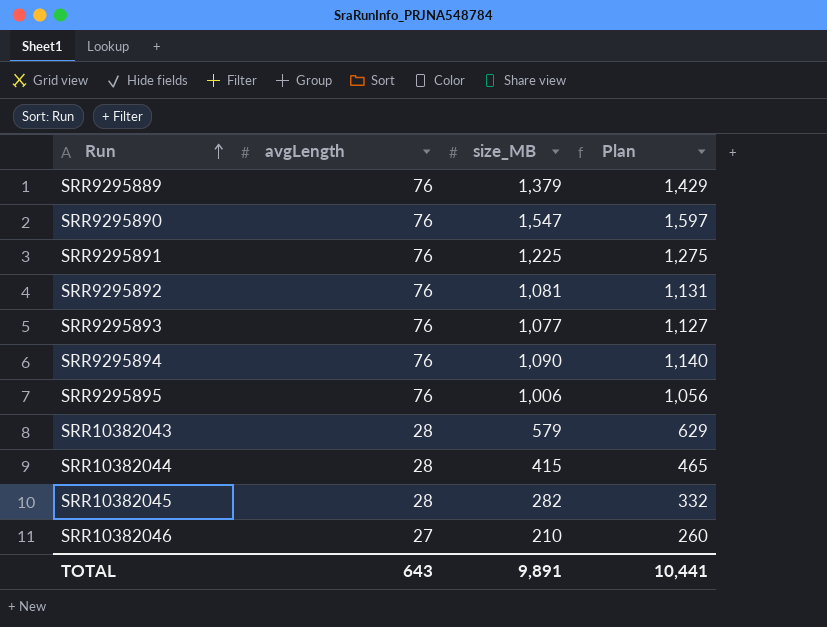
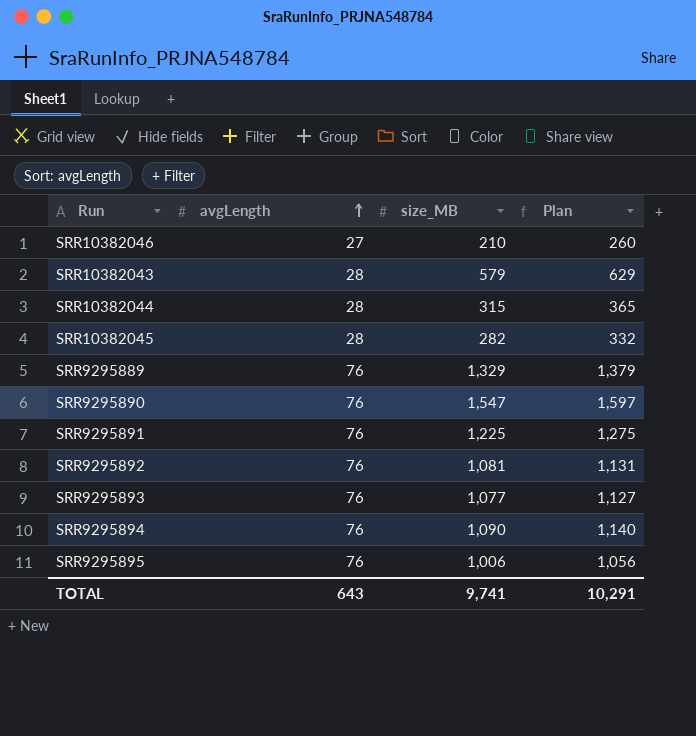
row order: Run ascending -> avgLength ascending
SRR10382044 | size_MB: 415 -> 315
SRR10382044 | Plan: 465 -> 365
SRR9295889 | size_MB: 1,379 -> 1,329
SRR9295889 | Plan: 1,429 -> 1,379
TOTAL | size_MB: 9,891 -> 9,741
TOTAL | Plan: 10,441 -> 10,291

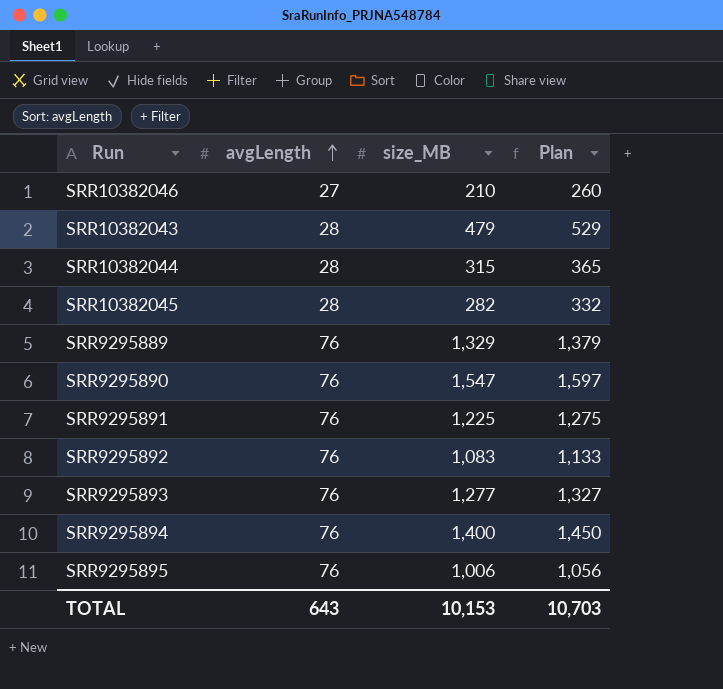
SRR10382043 | size_MB: 579 -> 479
SRR10382043 | Plan: 629 -> 529
SRR9295892 | size_MB: 1,081 -> 1,083
SRR9295892 | Plan: 1,131 -> 1,133
SRR9295893 | size_MB: 1,077 -> 1,277
SRR9295893 | Plan: 1,127 -> 1,327
SRR9295894 | size_MB: 1,090 -> 1,400
SRR9295894 | Plan: 1,140 -> 1,450
TOTAL | size_MB: 9,741 -> 10,153
TOTAL | Plan: 10,291 -> 10,703

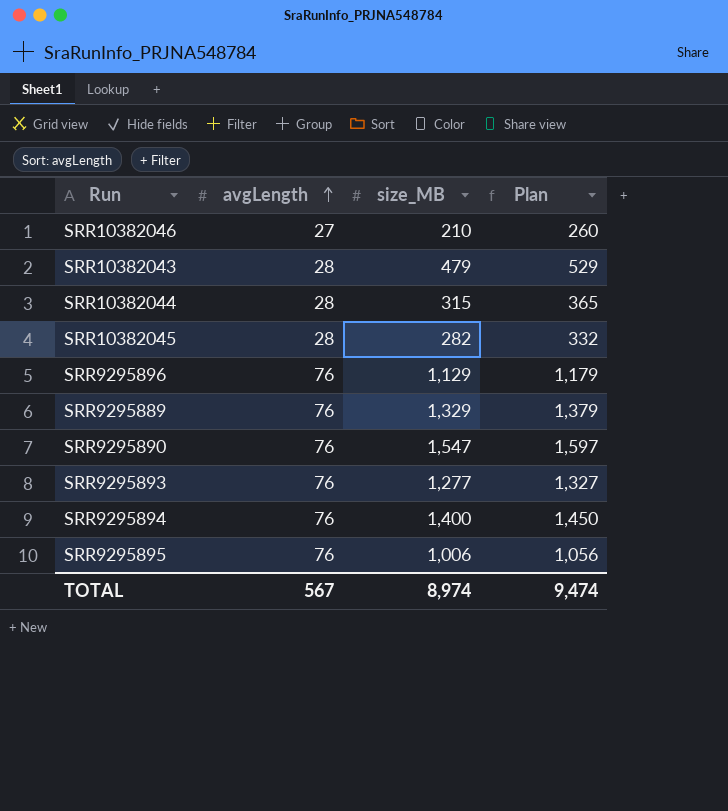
row SRR9295891: 76 | 1,225 | 1,275 -> none
row SRR9295892: 76 | 1,083 | 1,133 -> none
row SRR9295896: none -> 76 | 1,129 | 1,179
TOTAL | avgLength: 643 -> 567
TOTAL | size_MB: 10,153 -> 8,974
TOTAL | Plan: 10,703 -> 9,474

